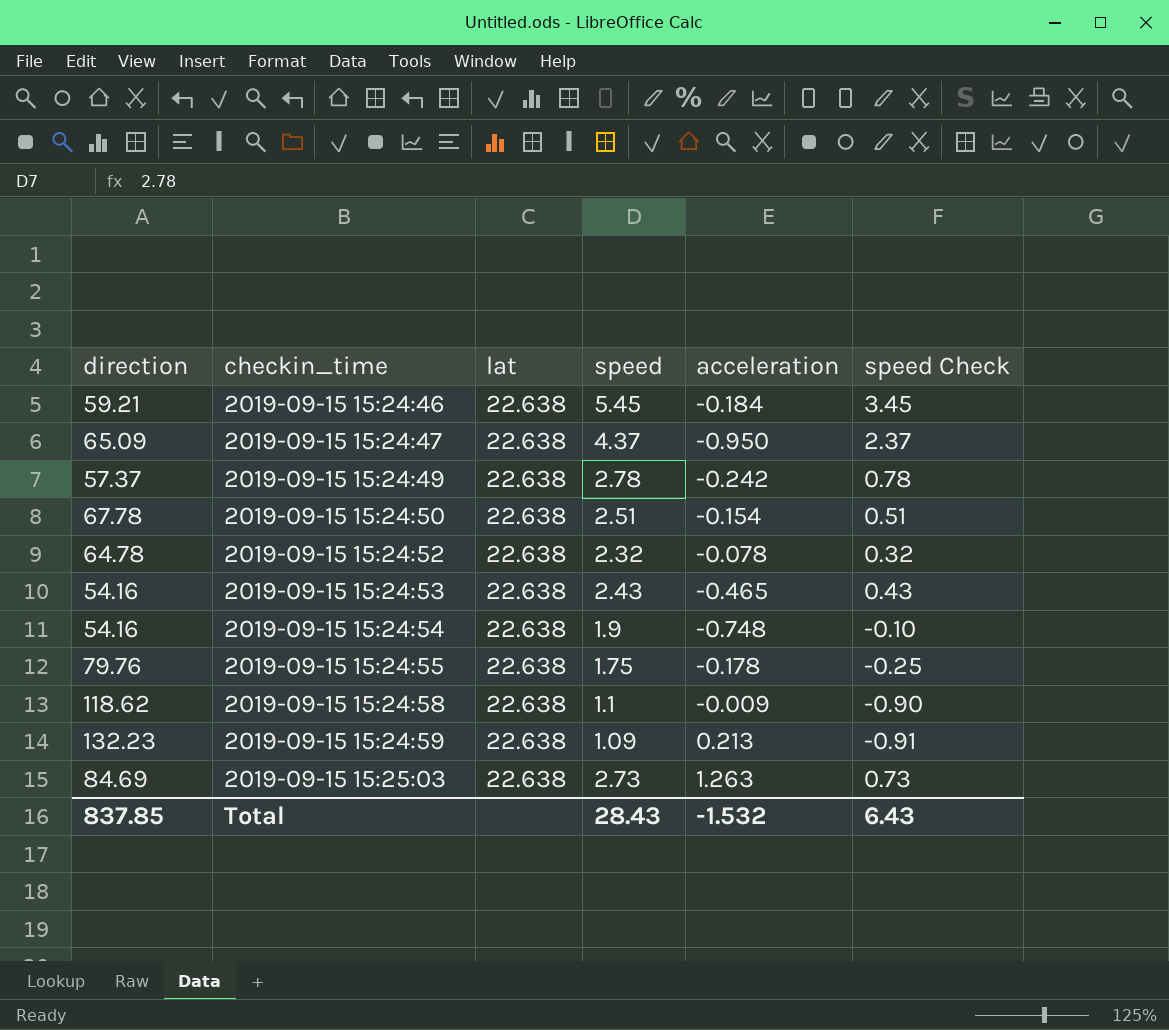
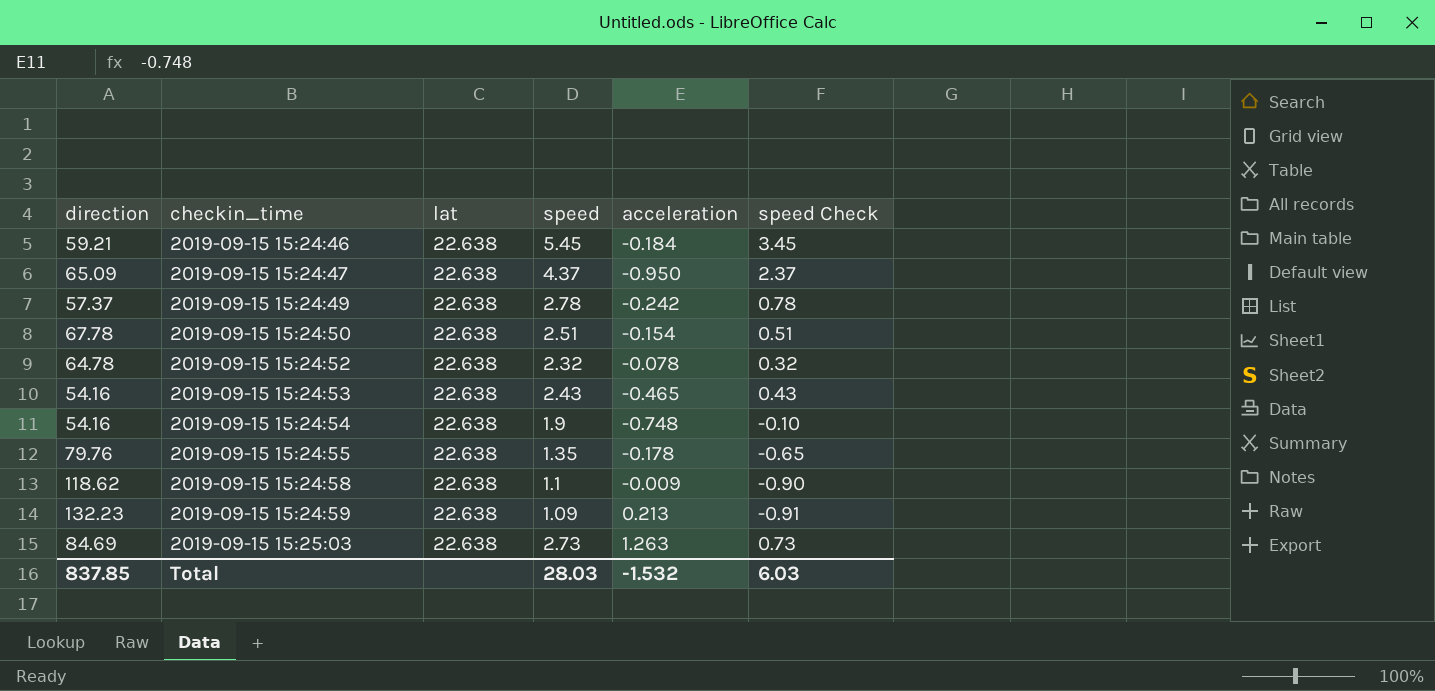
2019-09-15 15:24:55 | speed: 1.75 -> 1.35
2019-09-15 15:24:55 | speed Check: -0.25 -> -0.65
Total | speed: 28.43 -> 28.03
Total | speed Check: 6.43 -> 6.03

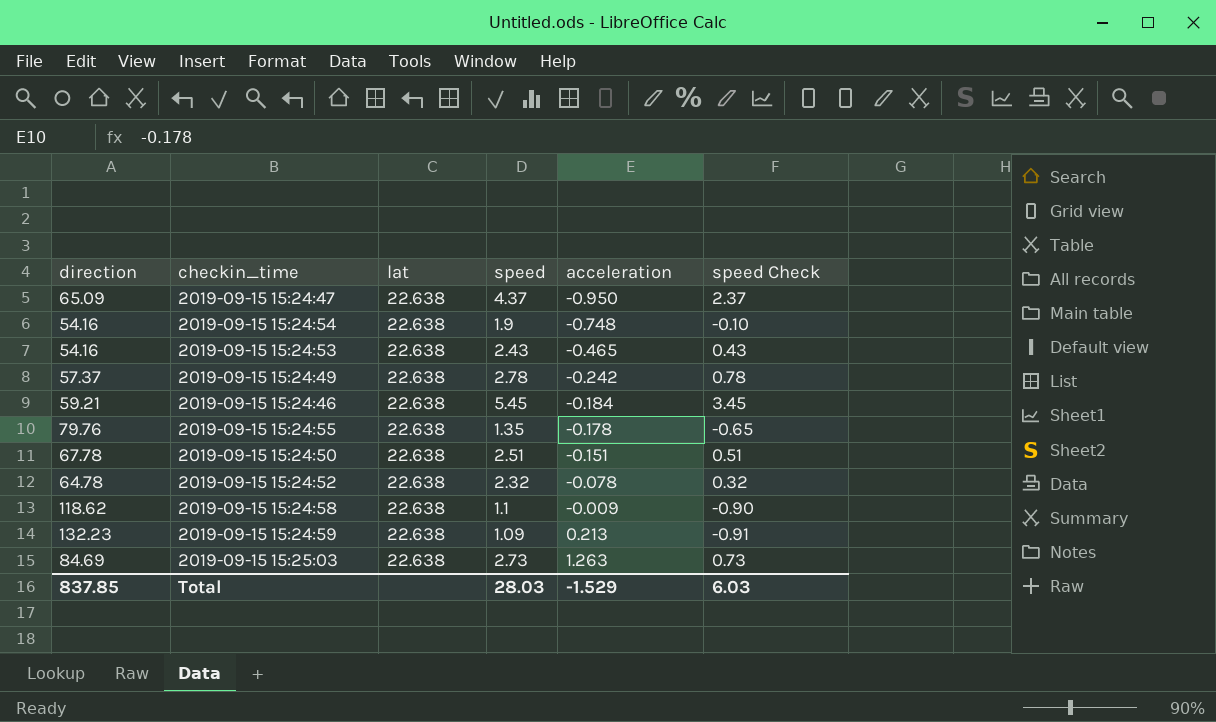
row order: checkin_time ascending -> acceleration ascending
2019-09-15 15:24:50 | acceleration: -0.154 -> -0.151
Total | acceleration: -1.532 -> -1.529

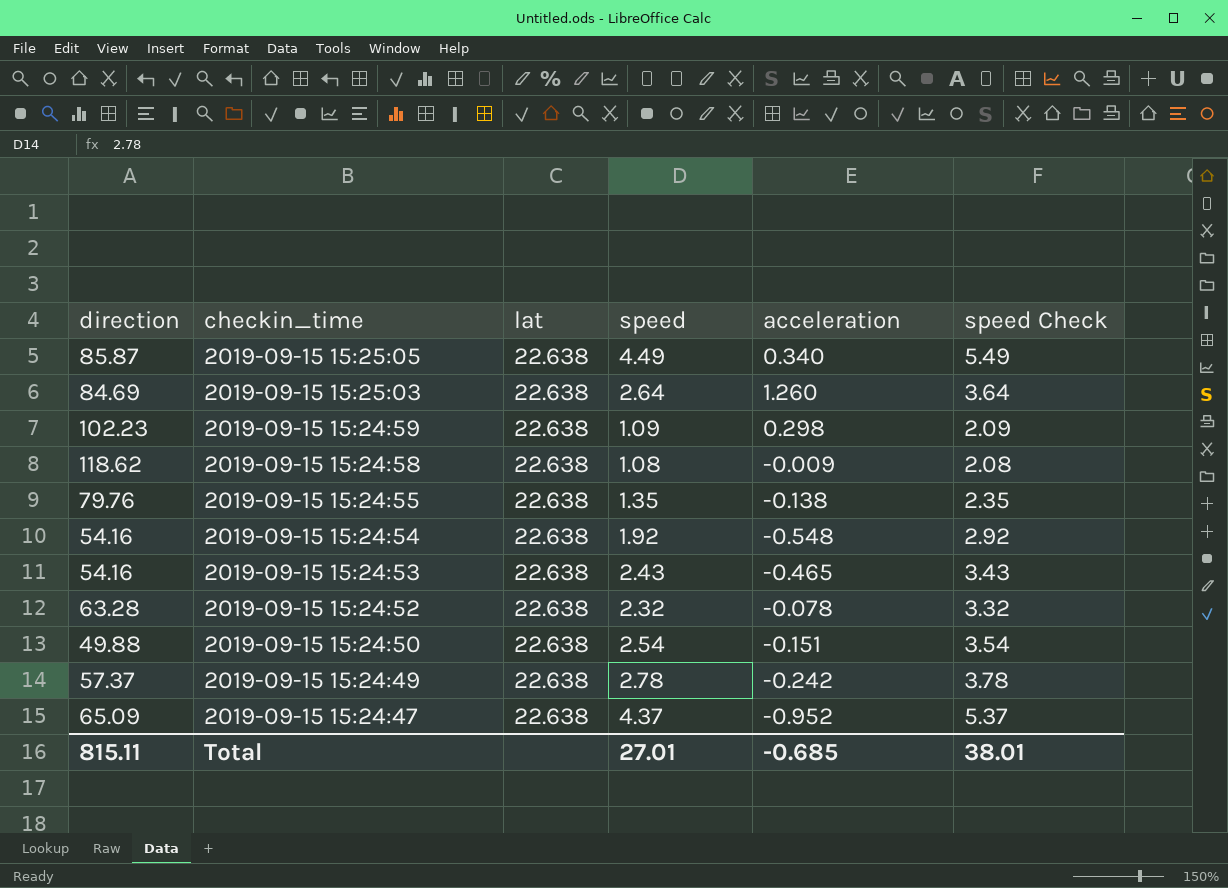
row order: acceleration ascending -> checkin_time descending
column speed Check | formula: [speed] - 2 -> [speed] + 1
row 2019-09-15 15:24:46: 59.21 | 22.638 | 5.45 | -0.184 | 3.45 -> none
row 2019-09-15 15:25:05: none -> 85.87 | 22.638 | 4.49 | 0.340 | 5.49
2019-09-15 15:25:03 | speed: 2.73 -> 2.64
2019-09-15 15:25:03 | acceleration: 1.263 -> 1.260
2019-09-15 15:24:59 | direction: 132.23 -> 102.23
2019-09-15 15:24:59 | acceleration: 0.213 -> 0.298
2019-09-15 15:24:58 | speed: 1.1 -> 1.08
2019-09-15 15:24:55 | acceleration: -0.178 -> -0.138
2019-09-15 15:24:54 | speed: 1.9 -> 1.92
2019-09-15 15:24:54 | acceleration: -0.748 -> -0.548
2019-09-15 15:24:52 | direction: 64.78 -> 63.28
2019-09-15 15:24:50 | direction: 67.78 -> 49.88
2019-09-15 15:24:50 | speed: 2.51 -> 2.54
2019-09-15 15:24:47 | acceleration: -0.950 -> -0.952
Total | direction: 837.85 -> 815.11
Total | speed: 28.03 -> 27.01
Total | acceleration: -1.529 -> -0.685
Total | speed Check: 6.03 -> 38.01

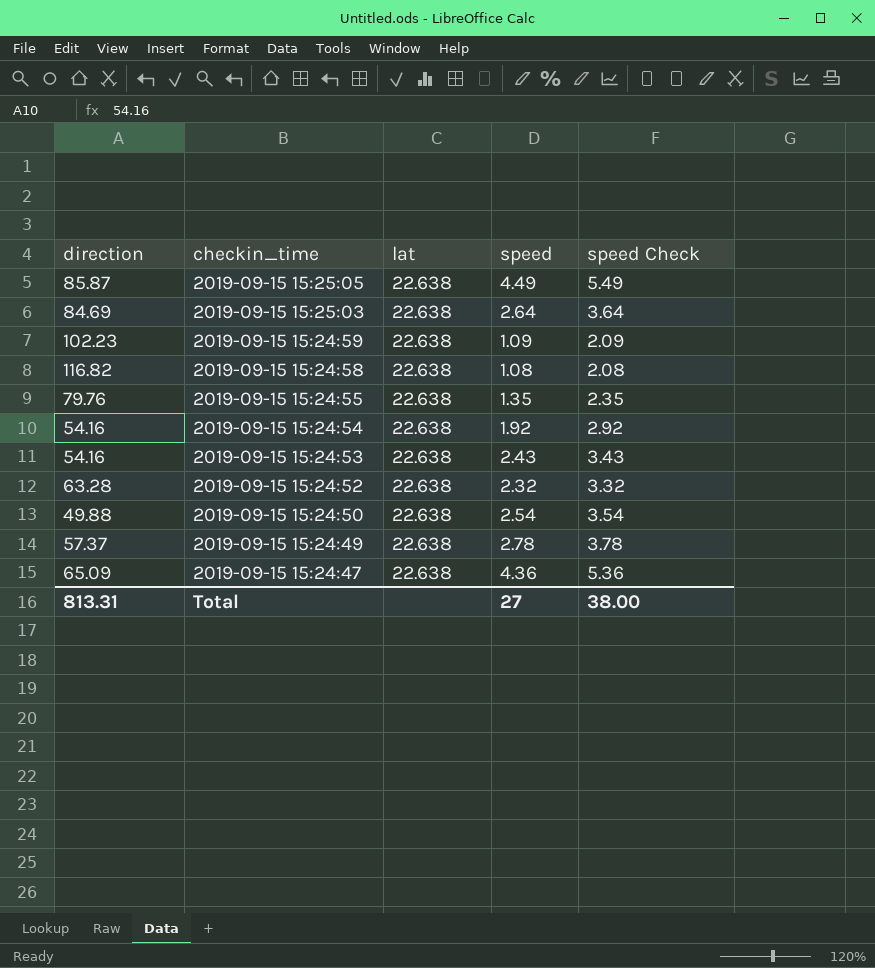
column acceleration | position: 5 -> none
2019-09-15 15:24:58 | direction: 118.62 -> 116.82
2019-09-15 15:24:47 | speed: 4.37 -> 4.36
2019-09-15 15:24:47 | speed Check: 5.37 -> 5.36
Total | direction: 815.11 -> 813.31
Total | speed: 27.01 -> 27
Total | speed Check: 38.01 -> 38.00

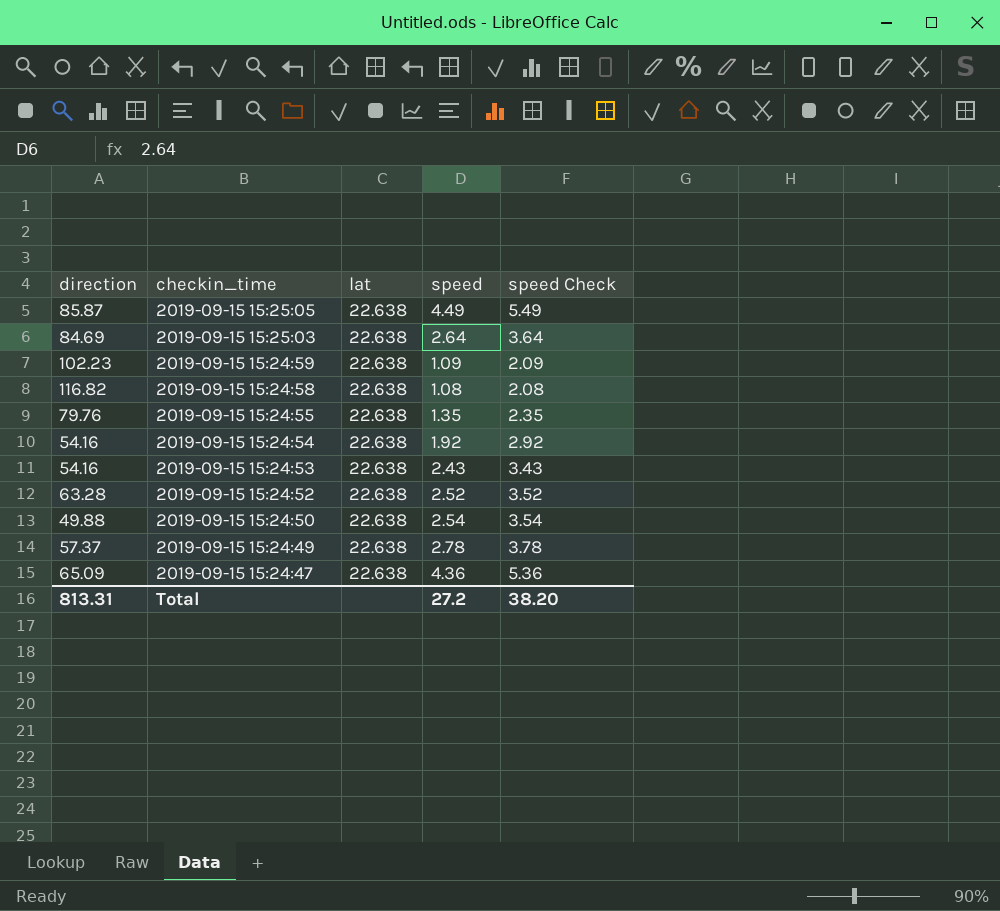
2019-09-15 15:24:52 | speed: 2.32 -> 2.52
2019-09-15 15:24:52 | speed Check: 3.32 -> 3.52
Total | speed: 27 -> 27.2
Total | speed Check: 38.00 -> 38.20

